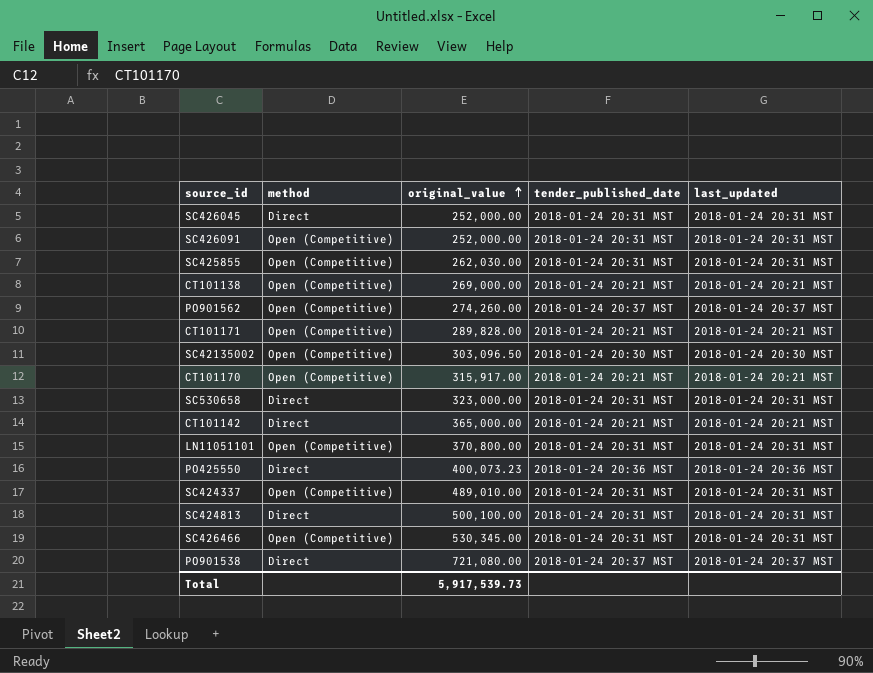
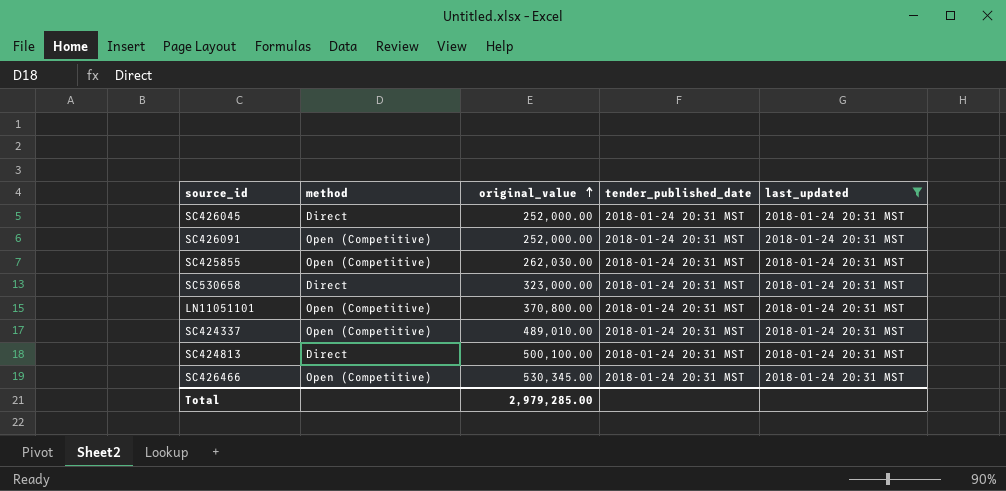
filter: none -> last_updated = 2018-01-24 20:31 MST
Total | original_value: 5,917,539.73 -> 2,979,285.00

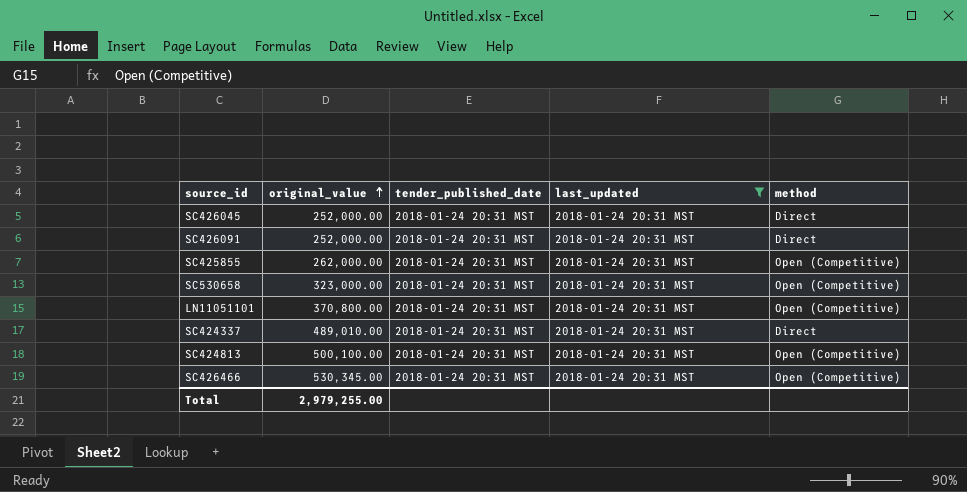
column method | position: 2 -> 5
SC426091 | method: Open (Competitive) -> Direct
SC425855 | original_value: 262,030.00 -> 262,000.00
SC530658 | method: Direct -> Open (Competitive)
SC424337 | method: Open (Competitive) -> Direct
SC424813 | method: Direct -> Open (Competitive)
Total | original_value: 2,979,285.00 -> 2,979,255.00

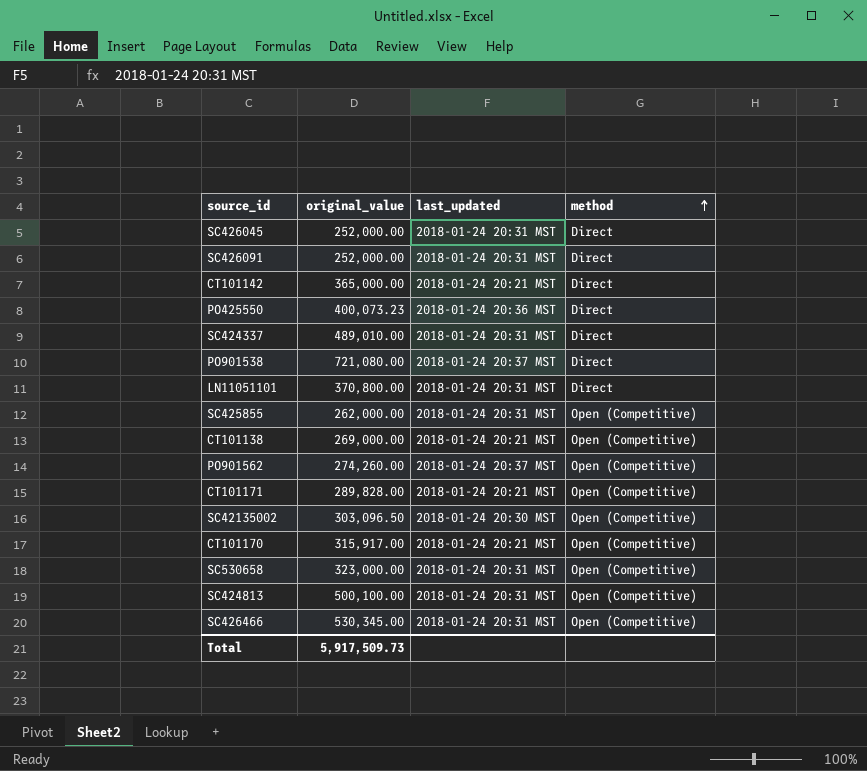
filter: last_updated = 2018-01-24 20:31 MST -> none
row order: original_value ascending -> method ascending
column tender_published_date | position: 3 -> none
LN11051101 | method: Open (Competitive) -> Direct
Total | original_value: 2,979,255.00 -> 5,917,509.73

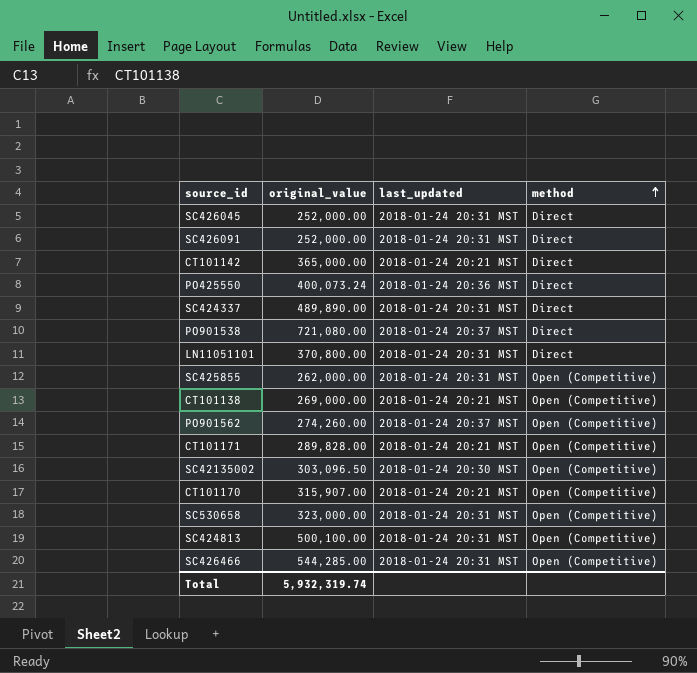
PO425550 | original_value: 400,073.23 -> 400,073.24
SC424337 | original_value: 489,010.00 -> 489,890.00
CT101170 | original_value: 315,917.00 -> 315,907.00
SC426466 | original_value: 530,345.00 -> 544,285.00
Total | original_value: 5,917,509.73 -> 5,932,319.74

